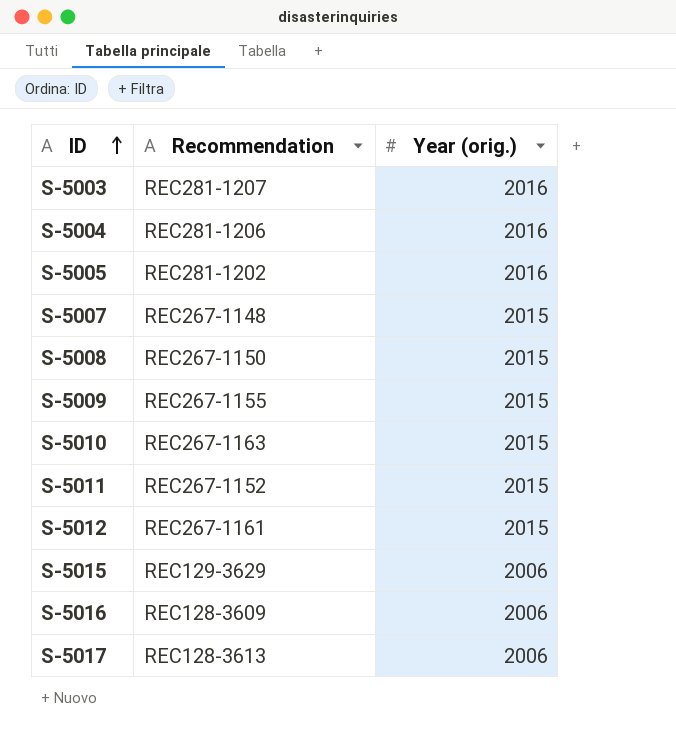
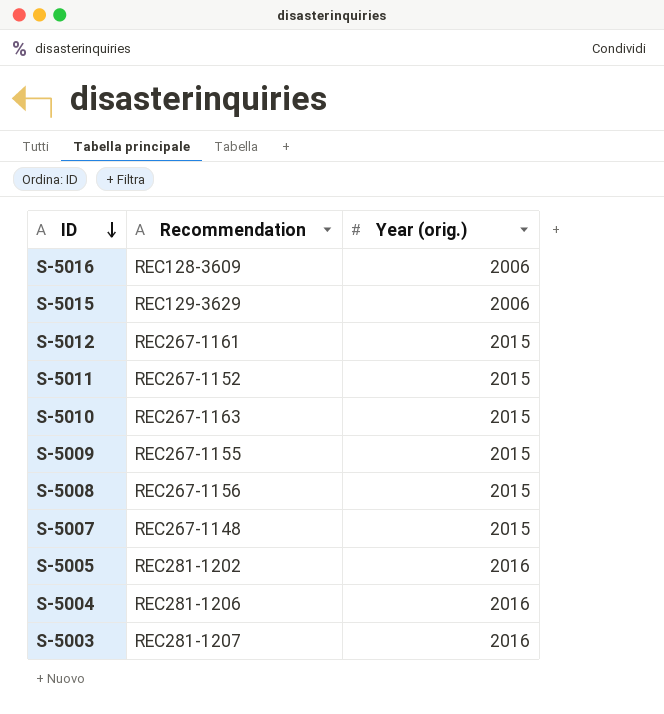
row order: ID ascending -> ID descending
row S-5017: REC128-3613 | 2006 -> none
S-5008 | Recommendation: REC267-1150 -> REC267-1156

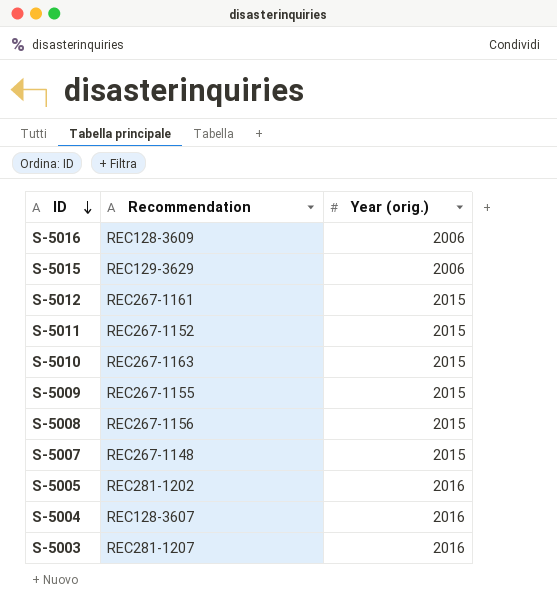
S-5004 | Recommendation: REC281-1206 -> REC128-3607

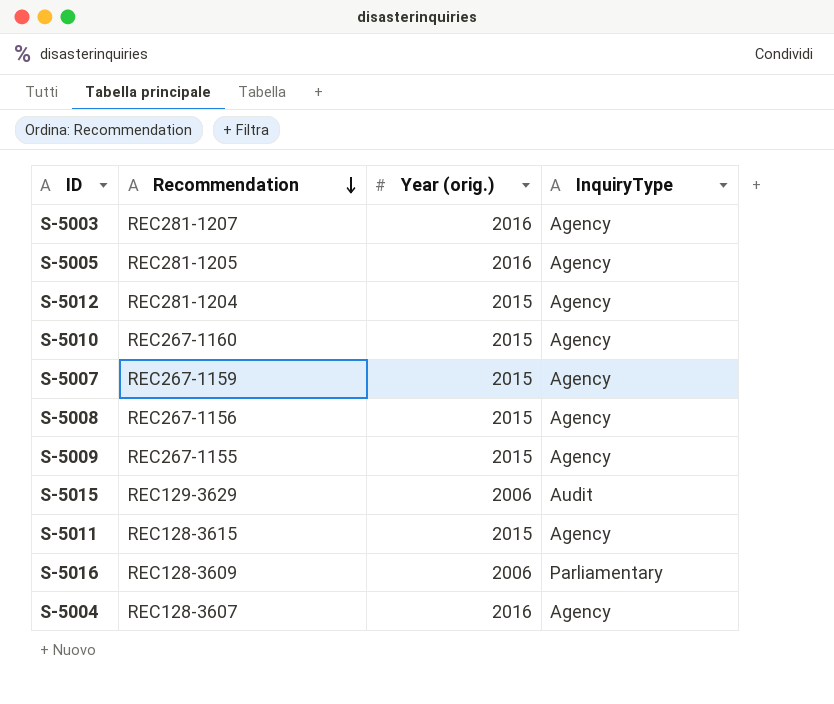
row order: ID descending -> Recommendation descending
column InquiryType | position: none -> 4
S-5005 | Recommendation: REC281-1202 -> REC281-1205
S-5012 | Recommendation: REC267-1161 -> REC281-1204
S-5010 | Recommendation: REC267-1163 -> REC267-1160
S-5007 | Recommendation: REC267-1148 -> REC267-1159
S-5011 | Recommendation: REC267-1152 -> REC128-3615

